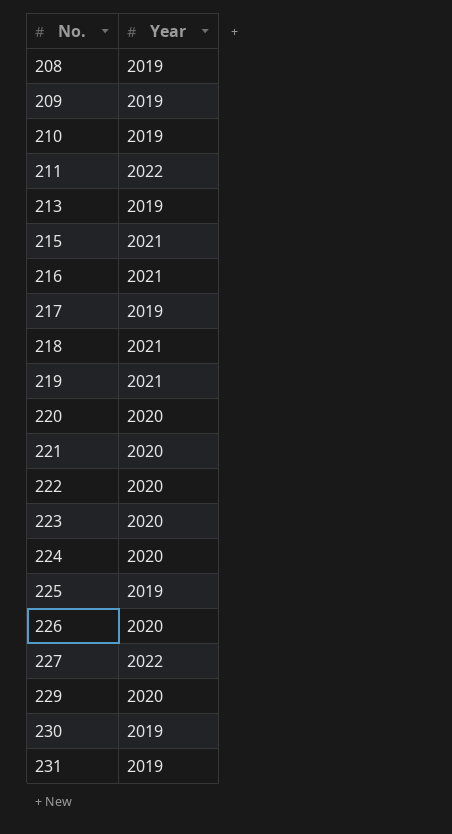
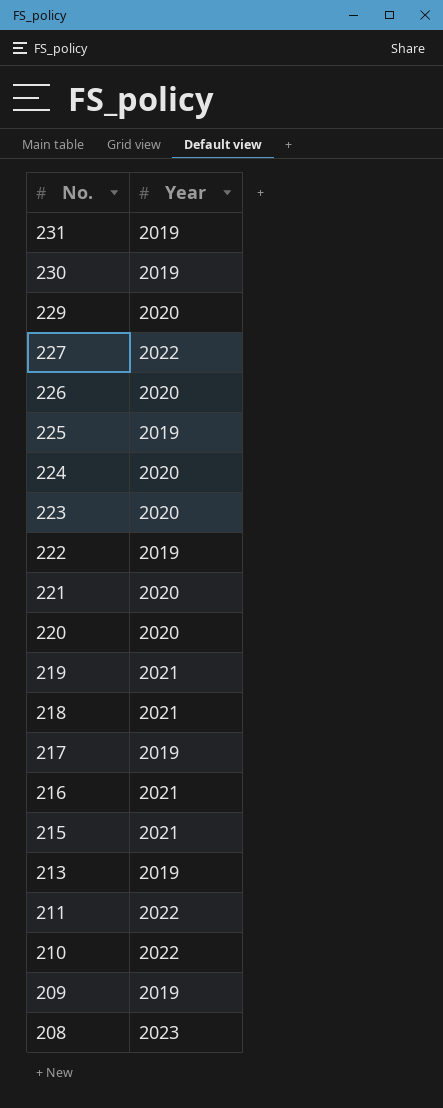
row order: No. ascending -> No. descending
222 | Year: 2020 -> 2019
210 | Year: 2019 -> 2022
208 | Year: 2019 -> 2023

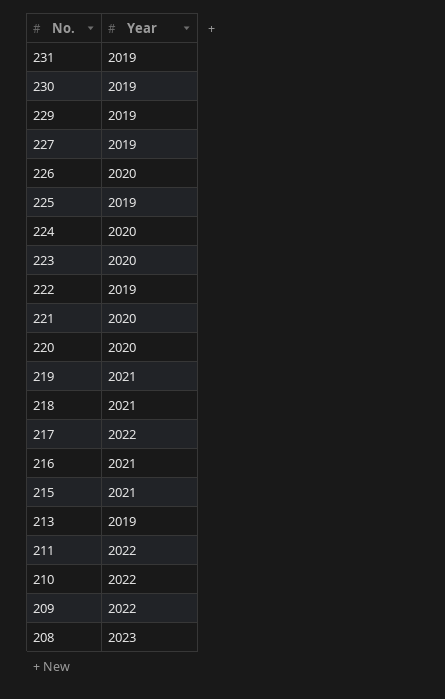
229 | Year: 2020 -> 2019
227 | Year: 2022 -> 2019
217 | Year: 2019 -> 2022
209 | Year: 2019 -> 2022

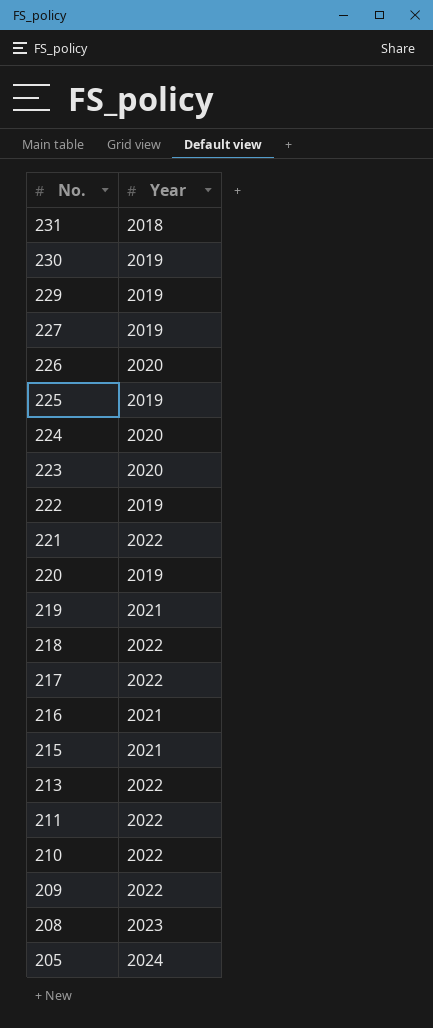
231 | Year: 2019 -> 2018
221 | Year: 2020 -> 2022
220 | Year: 2020 -> 2019
218 | Year: 2021 -> 2022
213 | Year: 2019 -> 2022
row 205: none -> 2024

